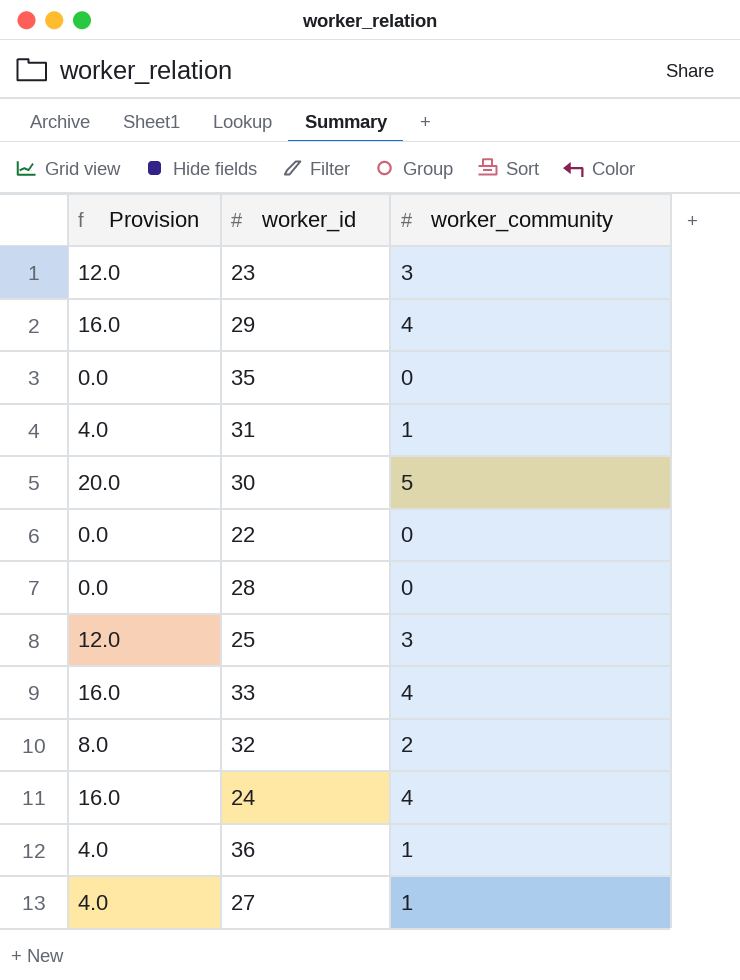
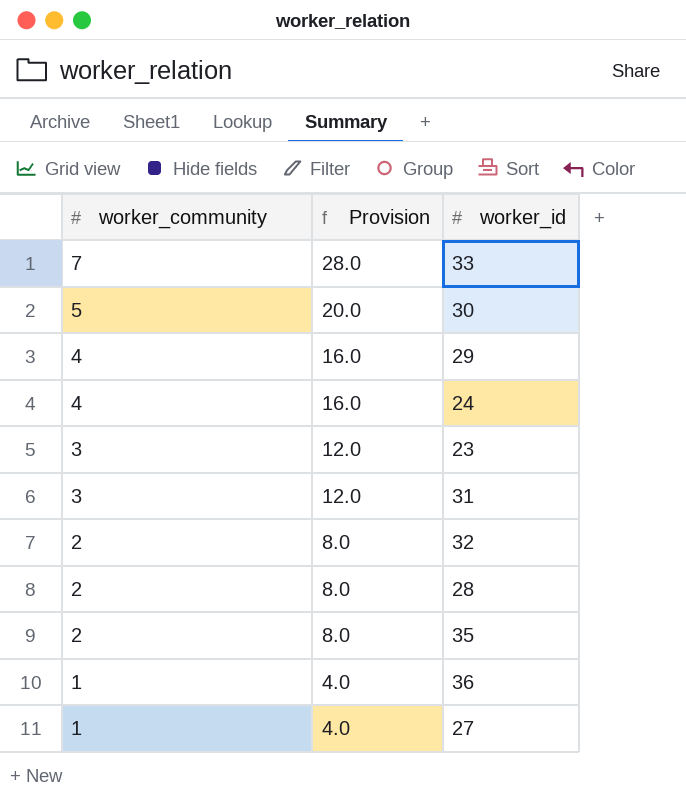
row order: none -> worker_community descending
column worker_community | position: 3 -> 1
row 22: 0.0 | 0 -> none
row 25: 12.0 | 3 -> none
33 | worker_community: 4 -> 7
33 | Provision: 16.0 -> 28.0
31 | worker_community: 1 -> 3
31 | Provision: 4.0 -> 12.0
28 | worker_community: 0 -> 2
28 | Provision: 0.0 -> 8.0
35 | worker_community: 0 -> 2
35 | Provision: 0.0 -> 8.0

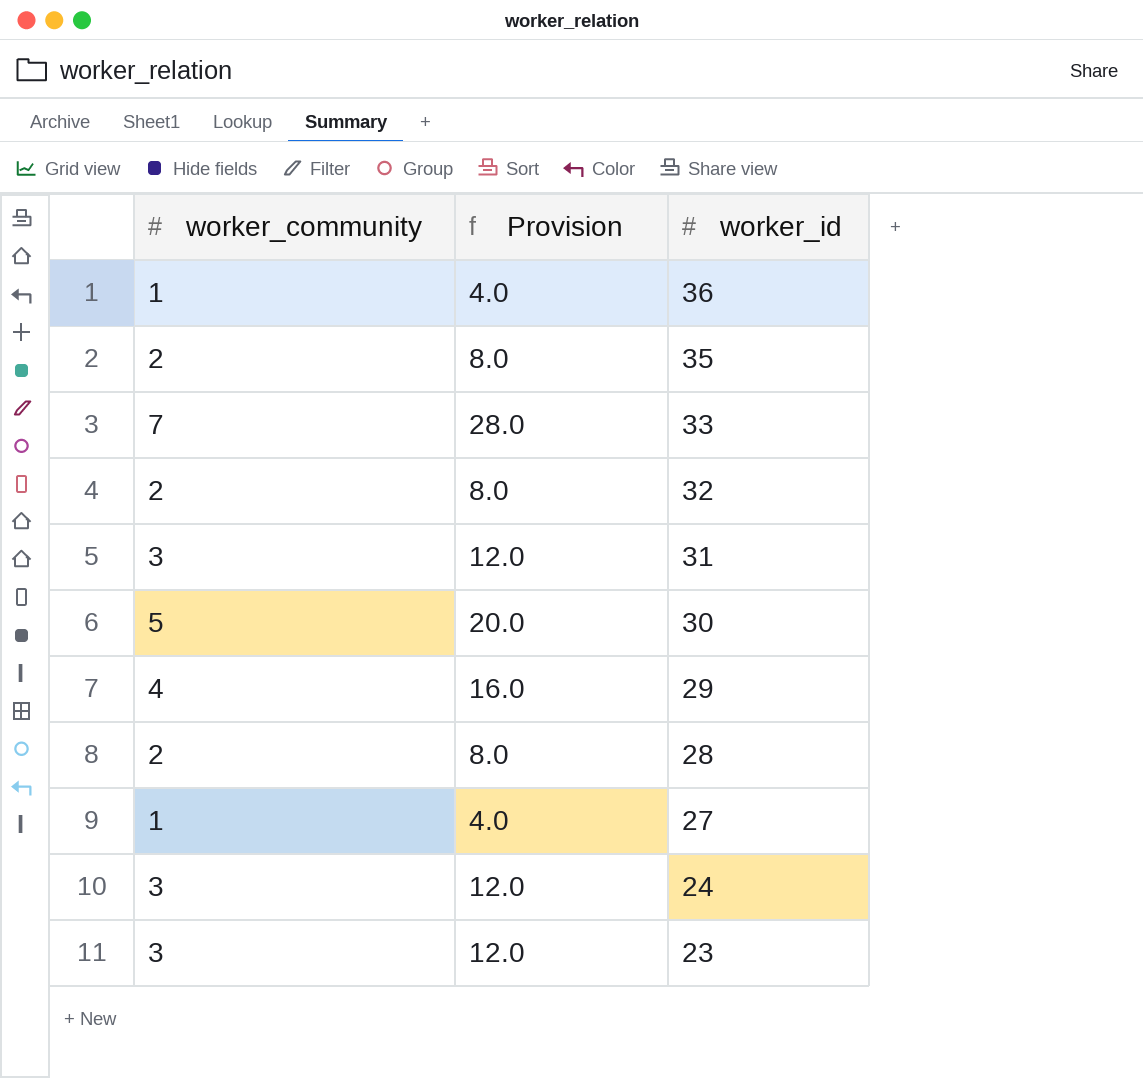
row order: worker_community descending -> worker_id descending
24 | worker_community: 4 -> 3
24 | Provision: 16.0 -> 12.0

